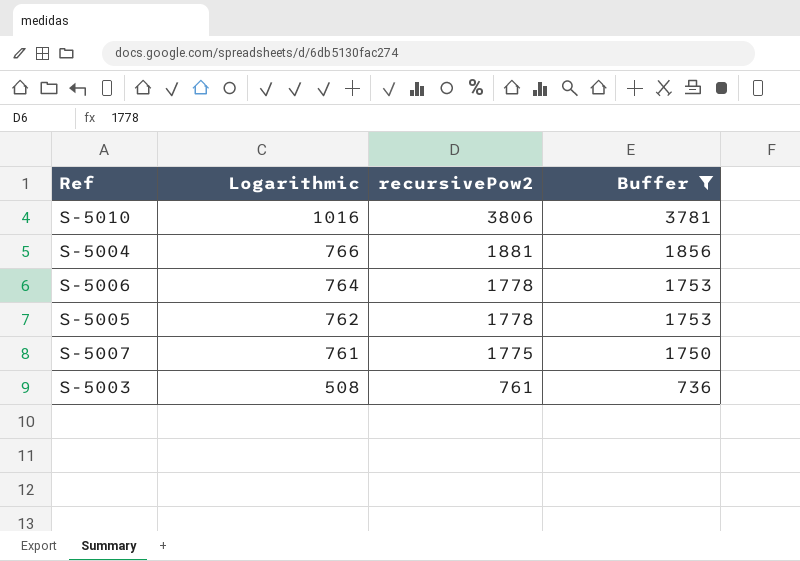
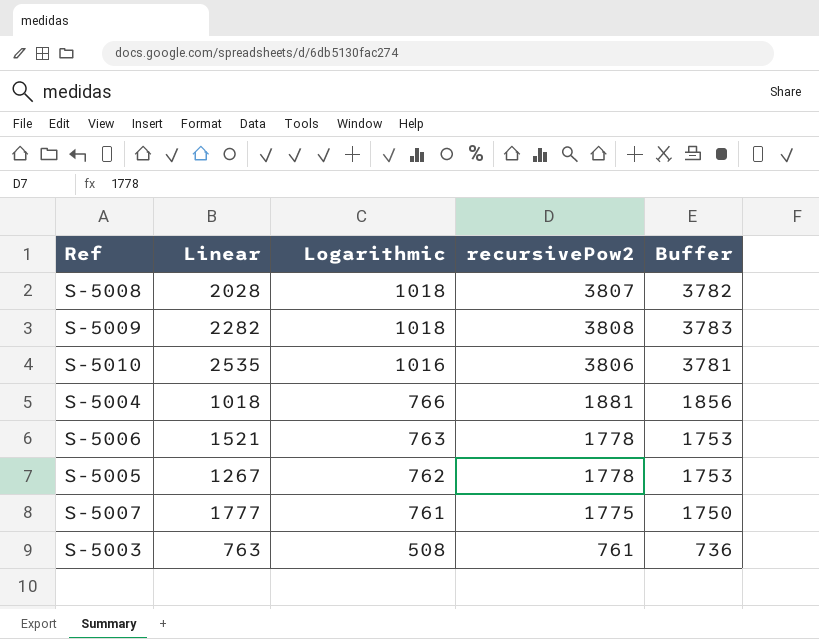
filter: Buffer <= 3781 -> none
column Linear | position: none -> 2
S-5006 | Logarithmic: 764 -> 763

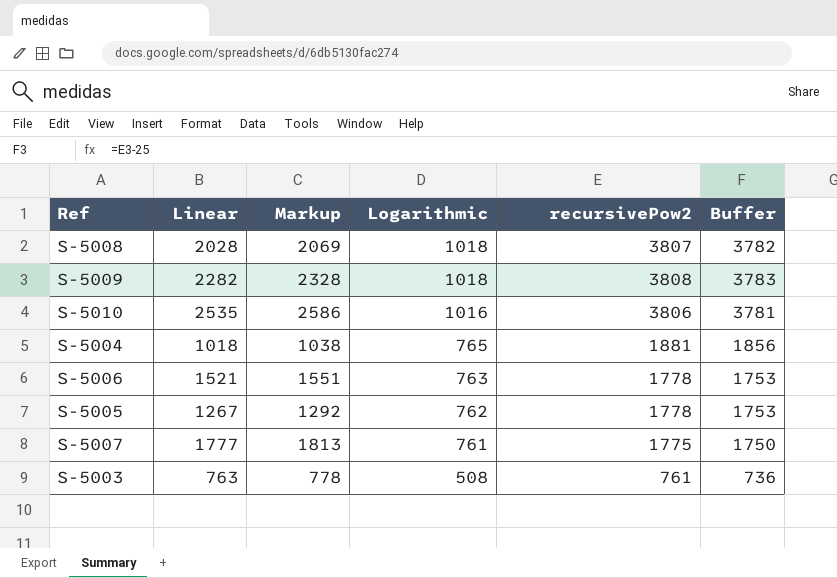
column Markup | formula: none -> [Linear] * 1.02
S-5004 | Logarithmic: 766 -> 765

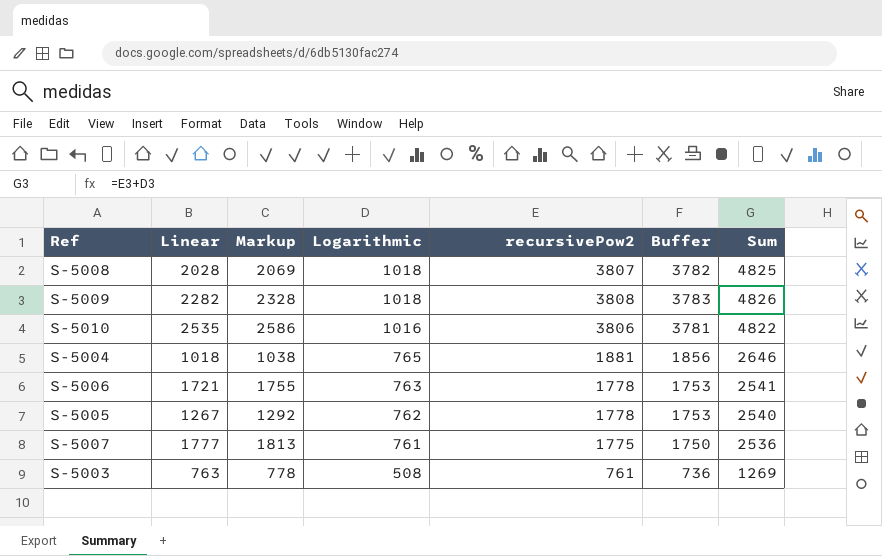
column Sum | formula: none -> [Logarithmic] + [recursivePow2]
S-5006 | Linear: 1521 -> 1721
S-5006 | Markup: 1551 -> 1755

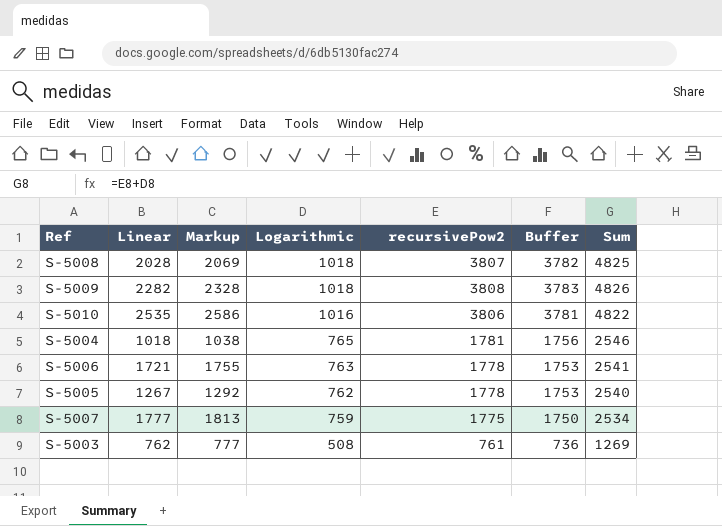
S-5004 | recursivePow2: 1881 -> 1781
S-5004 | Buffer: 1856 -> 1756
S-5004 | Sum: 2646 -> 2546
S-5007 | Logarithmic: 761 -> 759
S-5007 | Sum: 2536 -> 2534
S-5003 | Linear: 763 -> 762
S-5003 | Markup: 778 -> 777

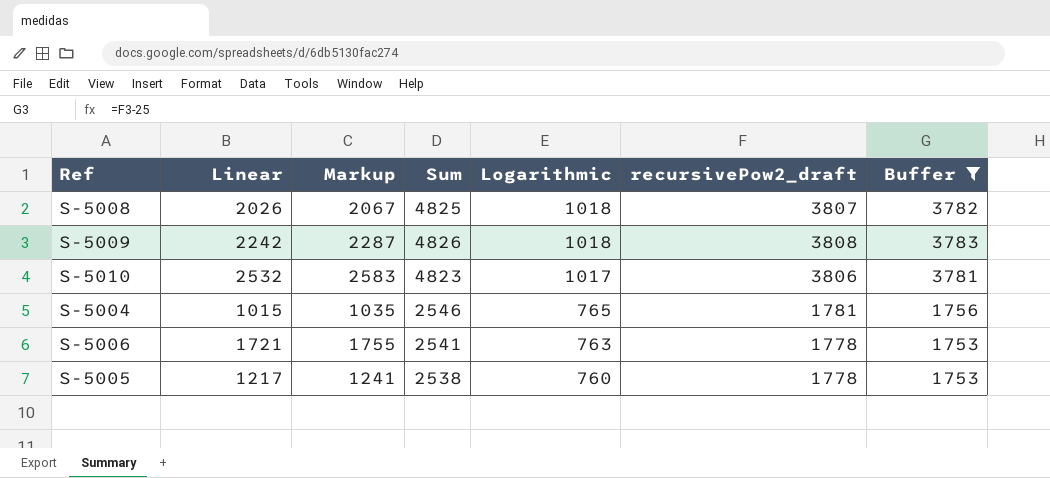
filter: none -> Buffer >= 1753
column Sum | position: 7 -> 4
column name: recursivePow2 -> recursivePow2_draft
S-5008 | Linear: 2028 -> 2026
S-5008 | Markup: 2069 -> 2067
S-5009 | Linear: 2282 -> 2242
S-5009 | Markup: 2328 -> 2287
S-5010 | Linear: 2535 -> 2532
S-5010 | Markup: 2586 -> 2583
S-5010 | Sum: 4822 -> 4823
S-5010 | Logarithmic: 1016 -> 1017
S-5004 | Linear: 1018 -> 1015
S-5004 | Markup: 1038 -> 1035
S-5005 | Linear: 1267 -> 1217
S-5005 | Markup: 1292 -> 1241
S-5005 | Sum: 2540 -> 2538
S-5005 | Logarithmic: 762 -> 760

